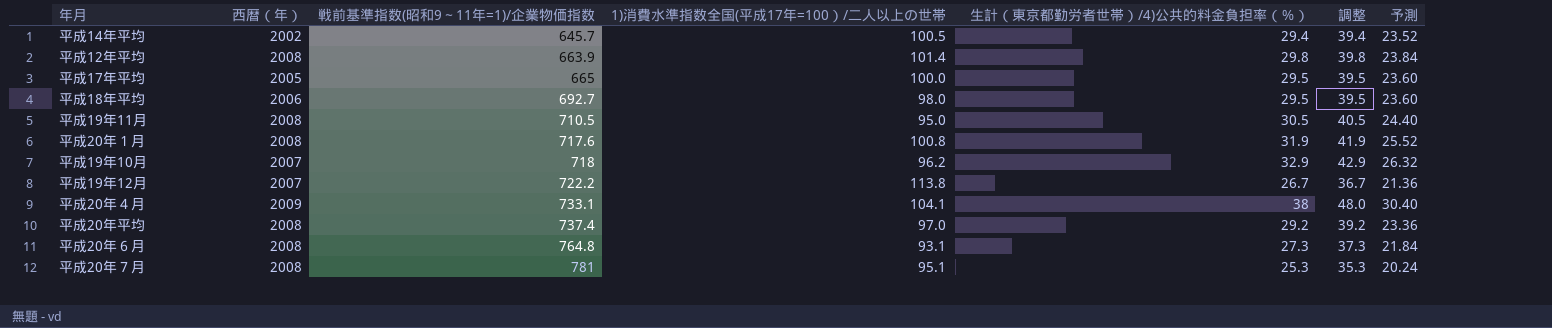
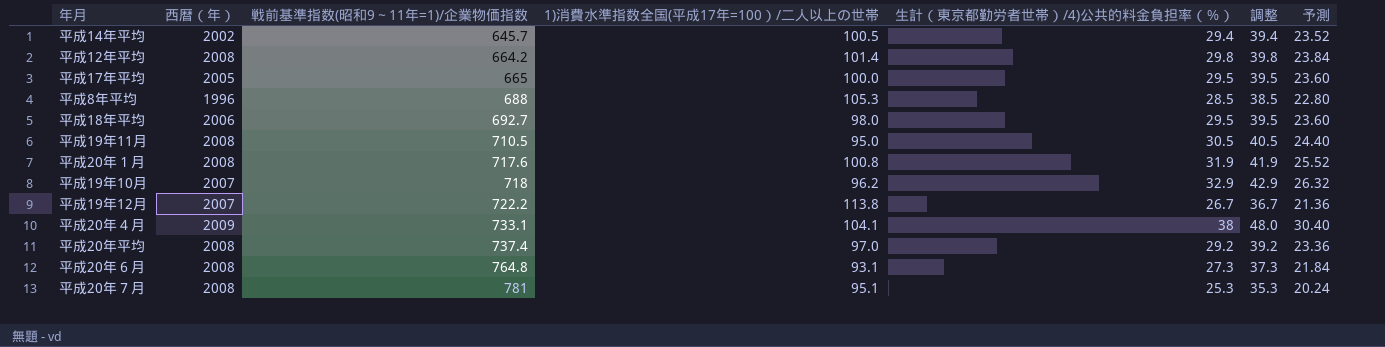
平成12年平均 | 戦前基準指数(昭和9～11年=1)/企業物価指数: 663.9 -> 664.2
row 平成8年平均: none -> 1996 | 688 | 105.3 | 28.5 | 38.5 | 22.80

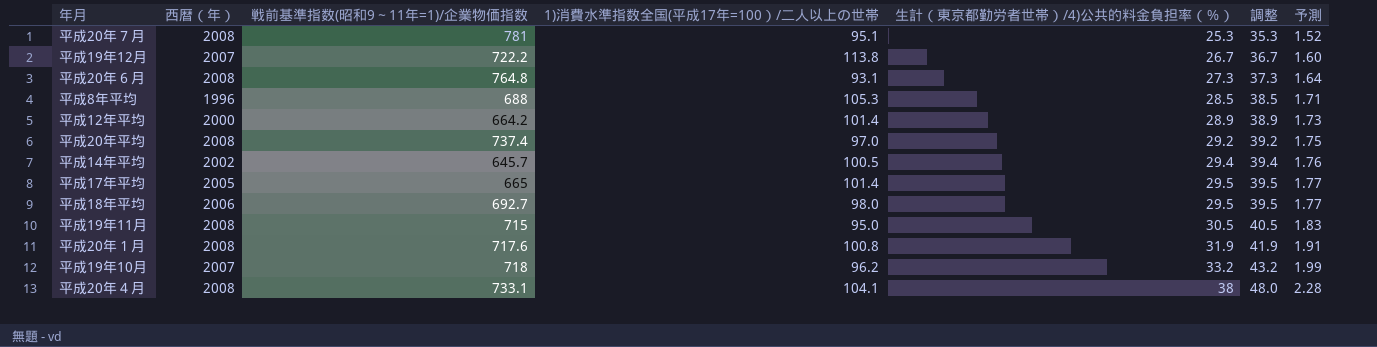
row order: 戦前基準指数(昭和9～11年=1)/企業物価指数 ascending -> 生計（東京都勤労者世帯）/4)公共的料金負担率（％） ascending
column 予測 | formula: [生計（東京都勤労者世帯）/4)公共的料金負担率（％）] * 0.8 -> [生計（東京都勤労者世帯）/4)公共的料金負担率（％）] * 0.06
平成12年平均 | 西暦（年）: 2008 -> 2000
平成12年平均 | 生計（東京都勤労者世帯）/4)公共的料金負担率（％）: 29.8 -> 28.9
平成12年平均 | 調整: 39.8 -> 38.9
平成17年平均 | 1)消費水準指数全国(平成17年=100）/二人以上の世帯: 100.0 -> 101.4
平成19年11月 | 戦前基準指数(昭和9～11年=1)/企業物価指数: 710.5 -> 715
平成19年10月 | 生計（東京都勤労者世帯）/4)公共的料金負担率（％）: 32.9 -> 33.2
平成19年10月 | 調整: 42.9 -> 43.2
平成20年４月 | 西暦（年）: 2009 -> 2008

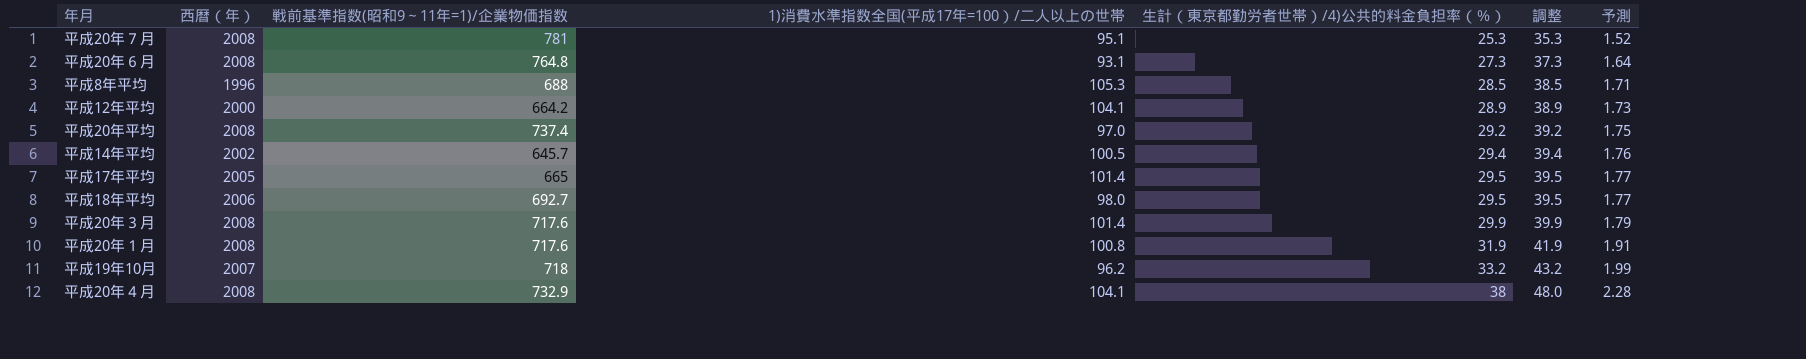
row 平成19年12月: 2007 | 722.2 | 113.8 | 26.7 | 36.7 | 1.60 -> none
row 平成19年11月: 2008 | 715 | 95.0 | 30.5 | 40.5 | 1.83 -> none
平成12年平均 | 1)消費水準指数全国(平成17年=100）/二人以上の世帯: 101.4 -> 104.1
row 平成20年３月: none -> 2008 | 717.6 | 101.4 | 29.9 | 39.9 | 1.79
平成20年４月 | 戦前基準指数(昭和9～11年=1)/企業物価指数: 733.1 -> 732.9

